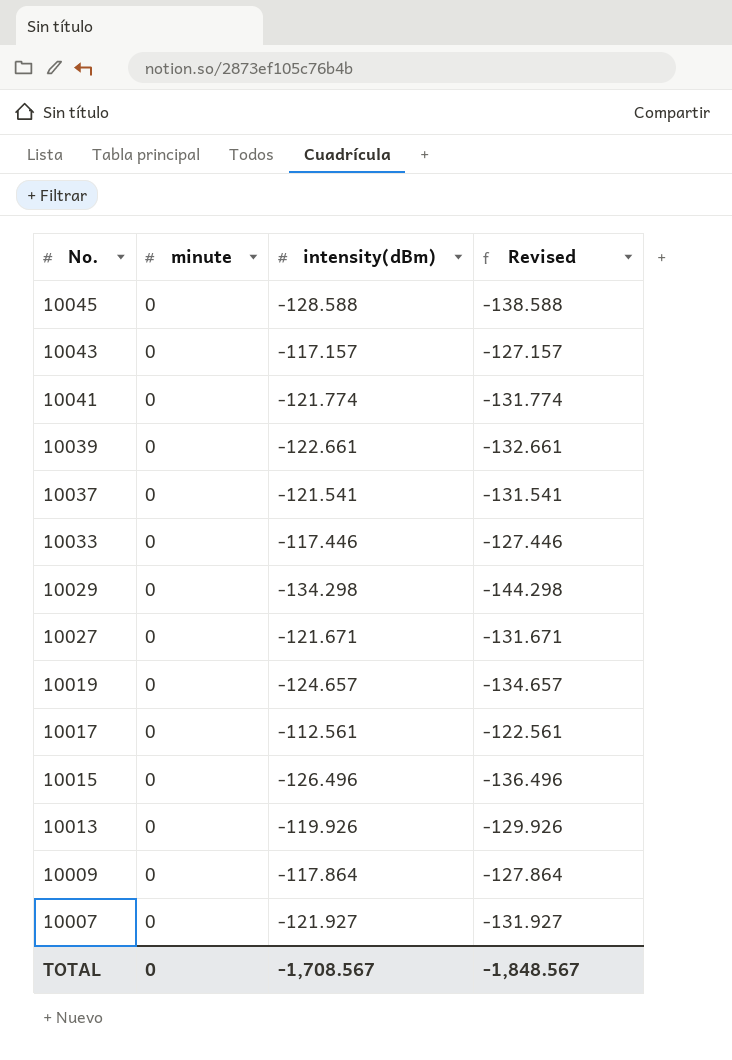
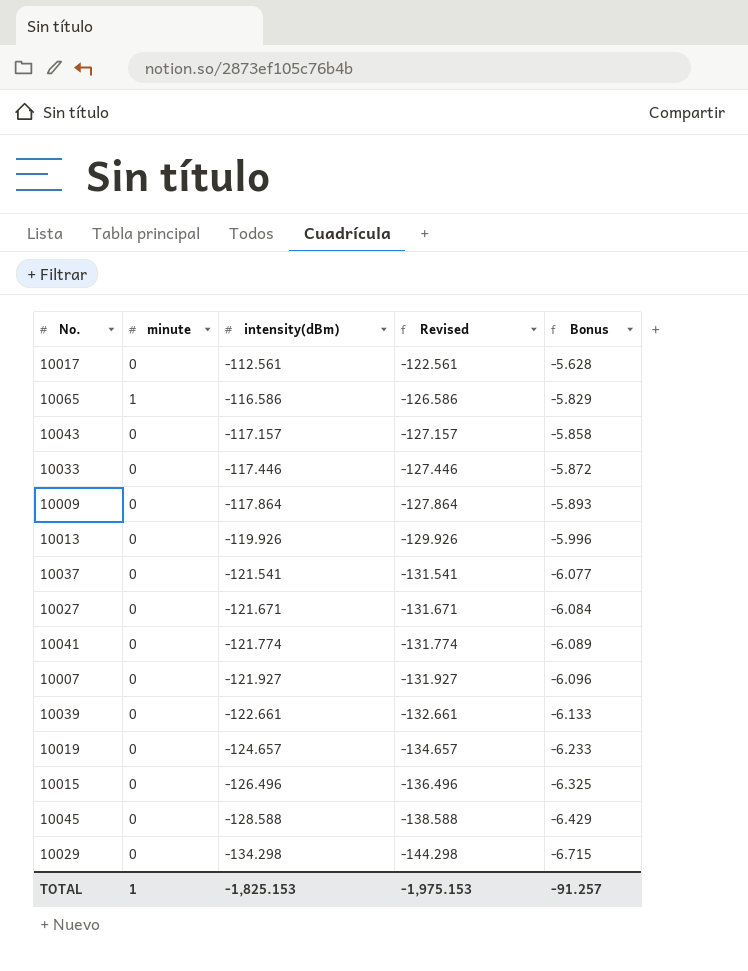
row order: No. descending -> intensity(dBm) descending
column Bonus | formula: none -> [intensity(dBm)] * 0.05
row 10065: none -> 1 | -116.586 | -126.586 | -5.829
TOTAL | minute: 0 -> 1
TOTAL | intensity(dBm): -1,708.567 -> -1,825.153
TOTAL | Revised: -1,848.567 -> -1,975.153

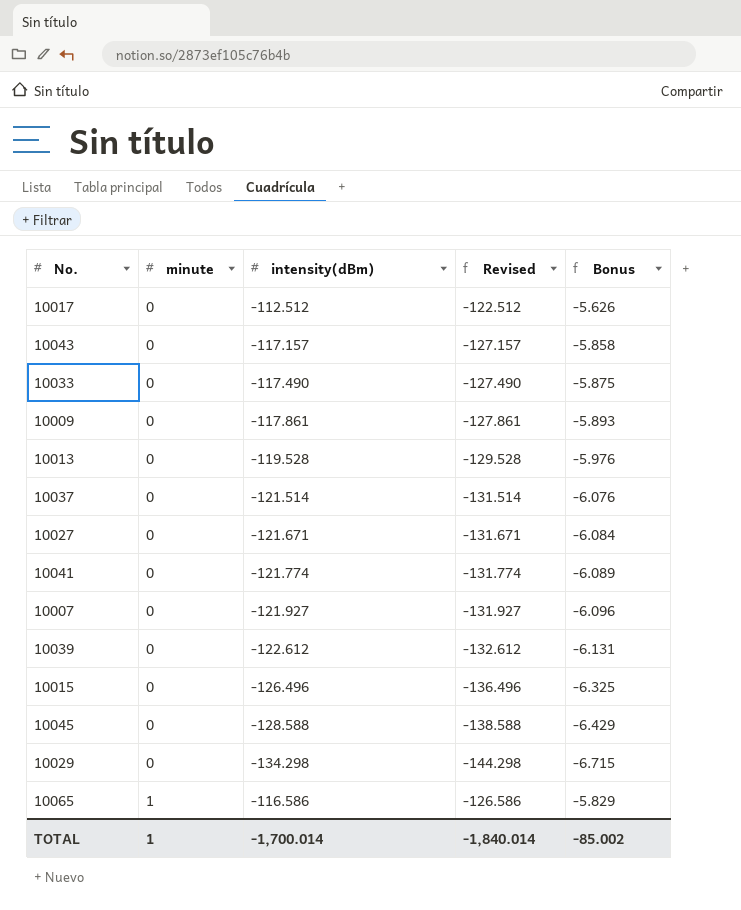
row order: intensity(dBm) descending -> minute ascending
row 10019: 0 | -124.657 | -134.657 | -6.233 -> none
10017 | intensity(dBm): -112.561 -> -112.512
10017 | Revised: -122.561 -> -122.512
10017 | Bonus: -5.628 -> -5.626
10033 | intensity(dBm): -117.446 -> -117.490
10033 | Revised: -127.446 -> -127.490
10033 | Bonus: -5.872 -> -5.875
10009 | intensity(dBm): -117.864 -> -117.861
10009 | Revised: -127.864 -> -127.861
10013 | intensity(dBm): -119.926 -> -119.528
10013 | Revised: -129.926 -> -129.528
10013 | Bonus: -5.996 -> -5.976
10037 | intensity(dBm): -121.541 -> -121.514
10037 | Revised: -131.541 -> -131.514
10037 | Bonus: -6.077 -> -6.076
10039 | intensity(dBm): -122.661 -> -122.612
10039 | Revised: -132.661 -> -132.612
10039 | Bonus: -6.133 -> -6.131
TOTAL | intensity(dBm): -1,825.153 -> -1,700.014
TOTAL | Revised: -1,975.153 -> -1,840.014
TOTAL | Bonus: -91.257 -> -85.002

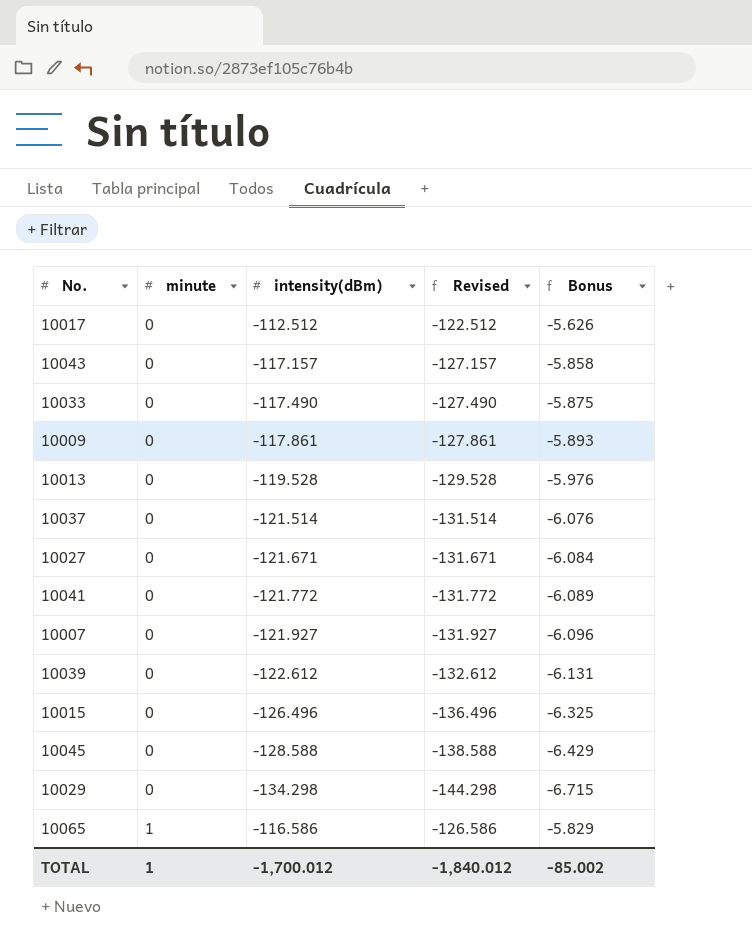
10041 | intensity(dBm): -121.774 -> -121.772
10041 | Revised: -131.774 -> -131.772
TOTAL | intensity(dBm): -1,700.014 -> -1,700.012
TOTAL | Revised: -1,840.014 -> -1,840.012

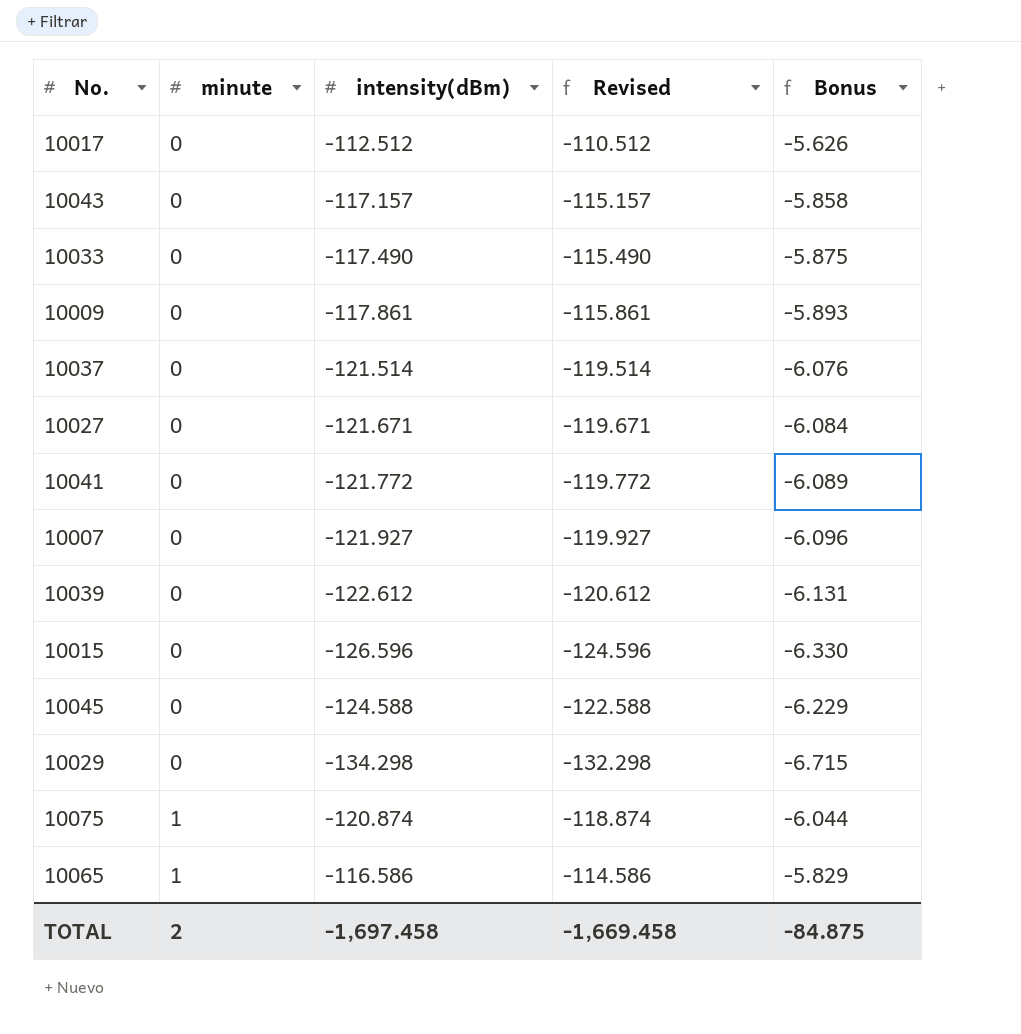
column Revised | formula: [intensity(dBm)] - 10 -> [intensity(dBm)] + 2
row 10013: 0 | -119.528 | -129.528 | -5.976 -> none
10015 | intensity(dBm): -126.496 -> -126.596
10015 | Bonus: -6.325 -> -6.330
10045 | intensity(dBm): -128.588 -> -124.588
10045 | Bonus: -6.429 -> -6.229
row 10075: none -> 1 | -120.874 | -118.874 | -6.044
TOTAL | minute: 1 -> 2
TOTAL | intensity(dBm): -1,700.012 -> -1,697.458
TOTAL | Revised: -1,840.012 -> -1,669.458
TOTAL | Bonus: -85.002 -> -84.875

